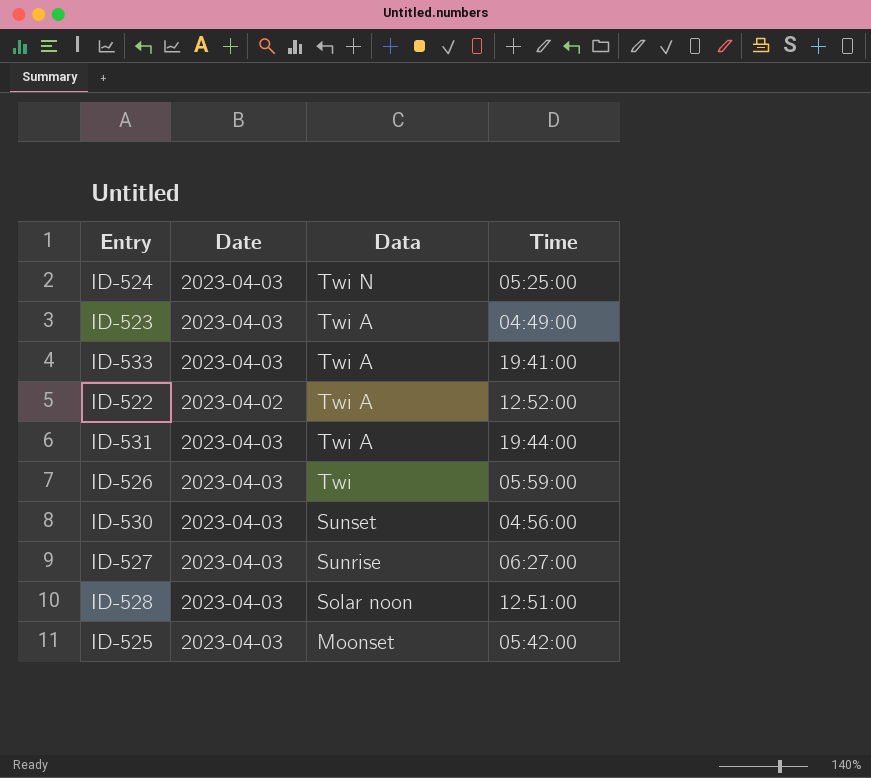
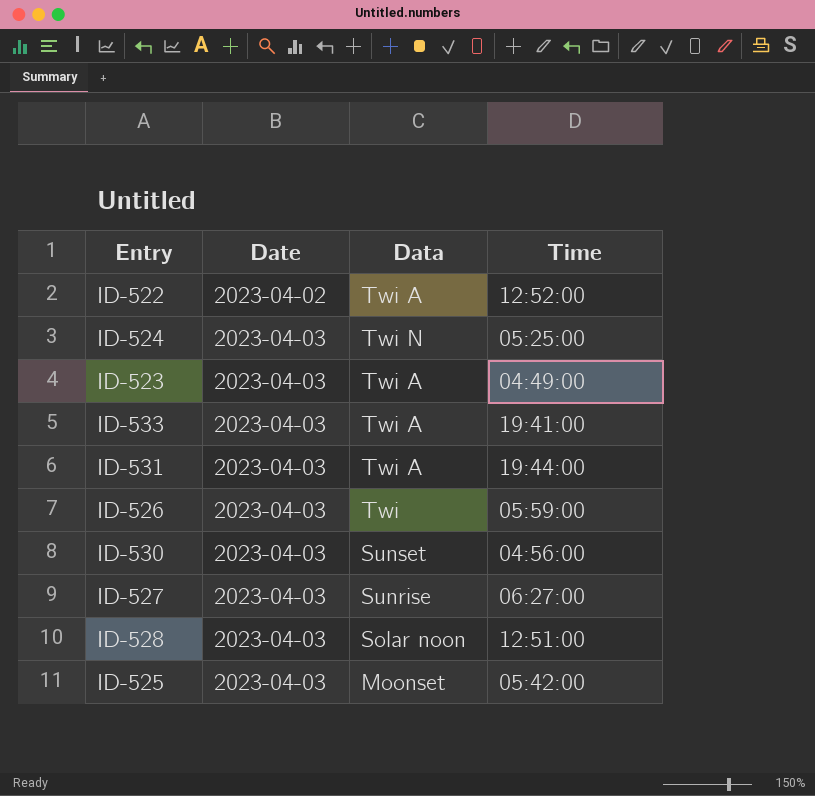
row order: Data descending -> Date ascending

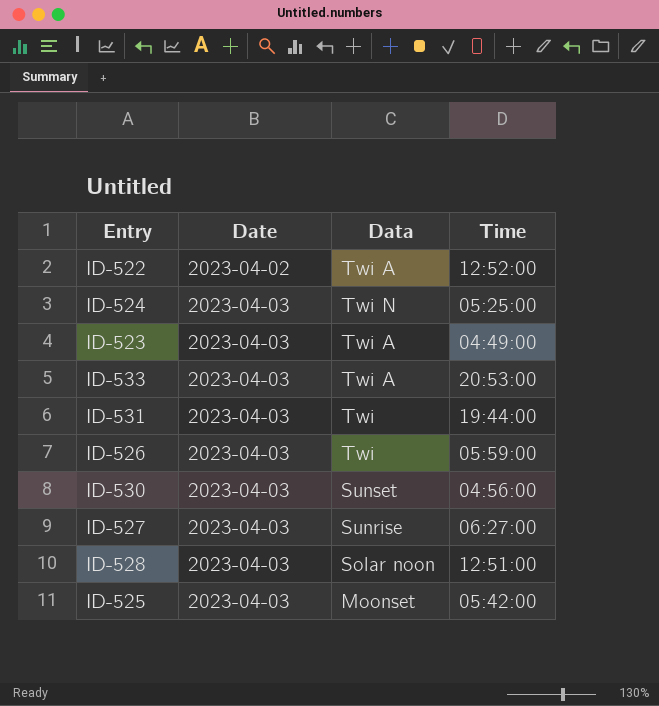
ID-533 | Time: 19:41:00 -> 20:53:00
ID-531 | Data: Twi A -> Twi

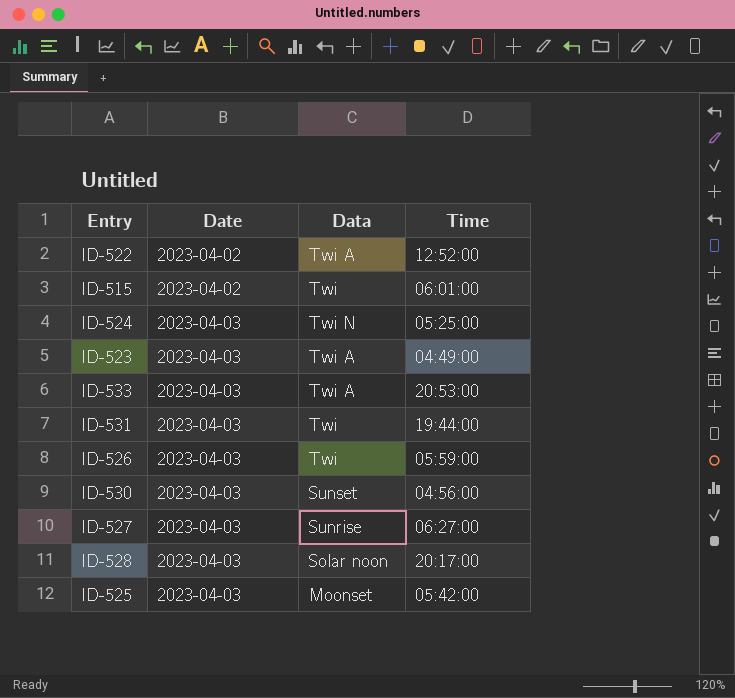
row ID-515: none -> 2023-04-02 | Twi | 06:01:00
ID-528 | Time: 12:51:00 -> 20:17:00

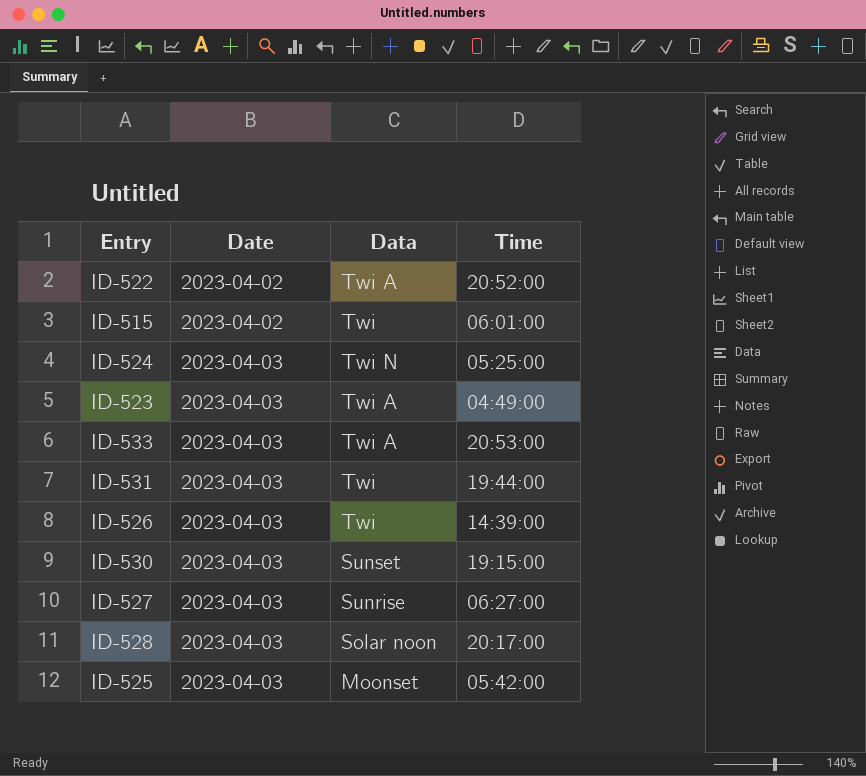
ID-522 | Time: 12:52:00 -> 20:52:00
ID-526 | Time: 05:59:00 -> 14:39:00
ID-530 | Time: 04:56:00 -> 19:15:00

